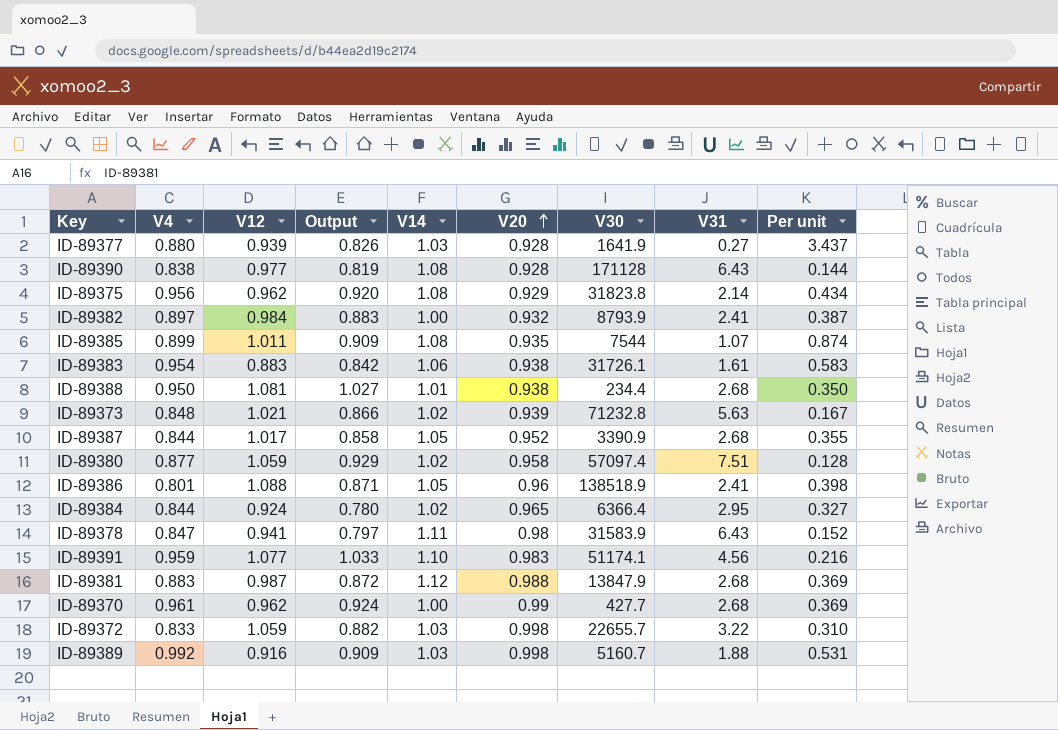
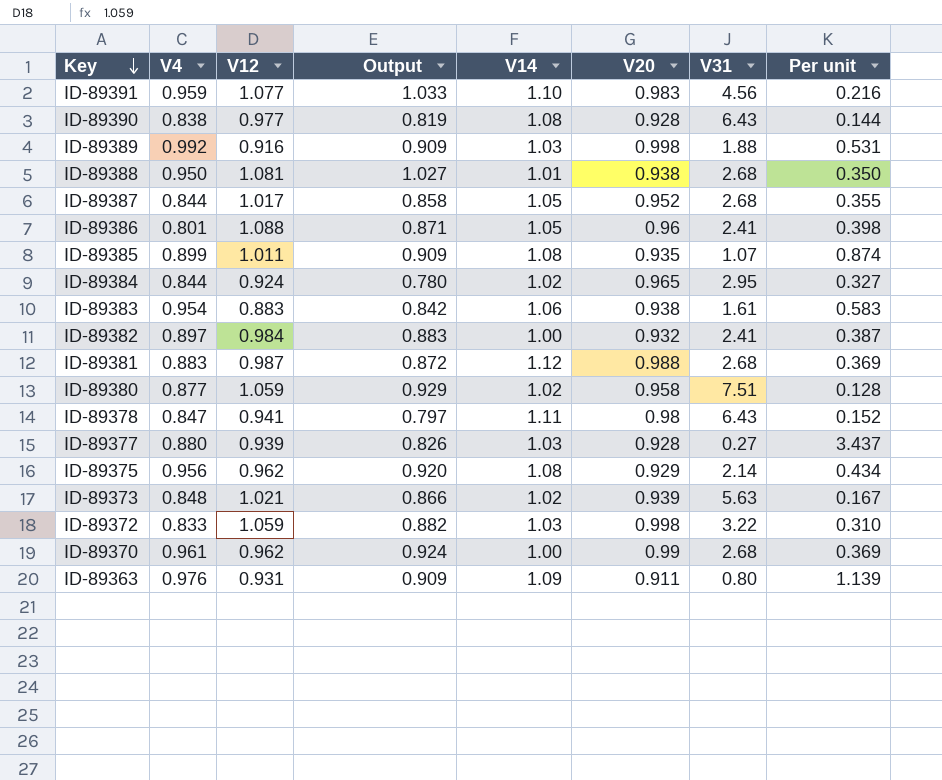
row order: V20 ascending -> Key descending
column V30 | position: 7 -> none
row ID-89363: none -> 0.976 | 0.931 | 0.909 | 1.09 | 0.911 | 0.80 | 1.139

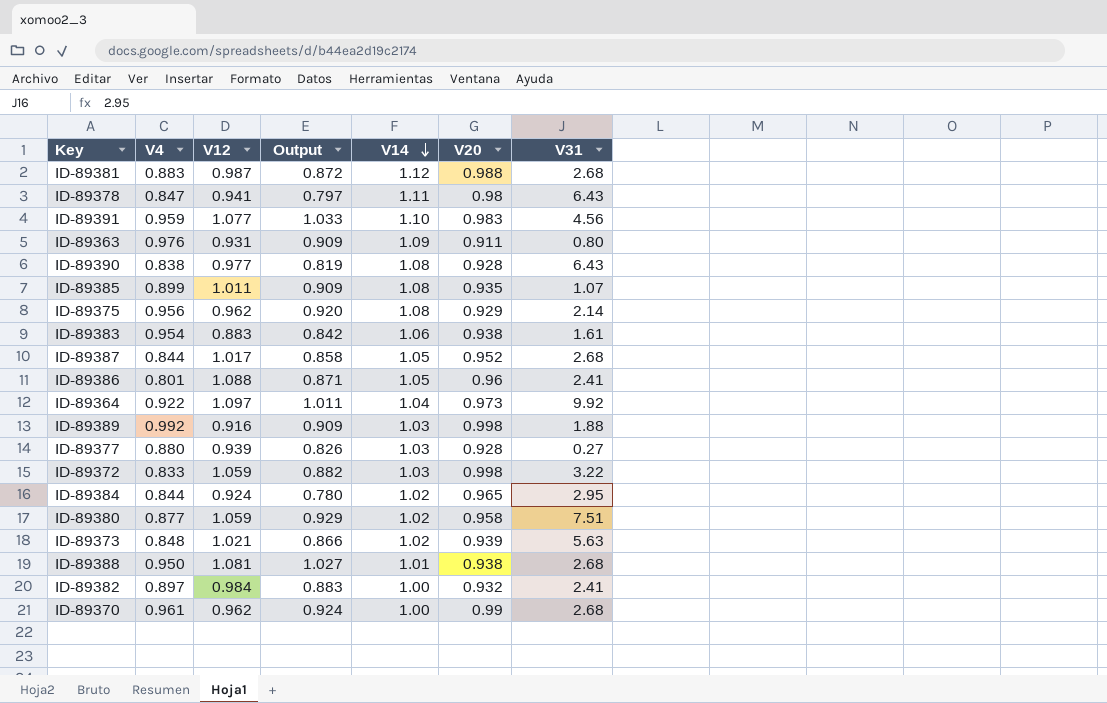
row order: Key descending -> V14 descending
column Per unit | formula: [V20] / [V31] -> none
row ID-89364: none -> 0.922 | 1.097 | 1.011 | 1.04 | 0.973 | 9.92

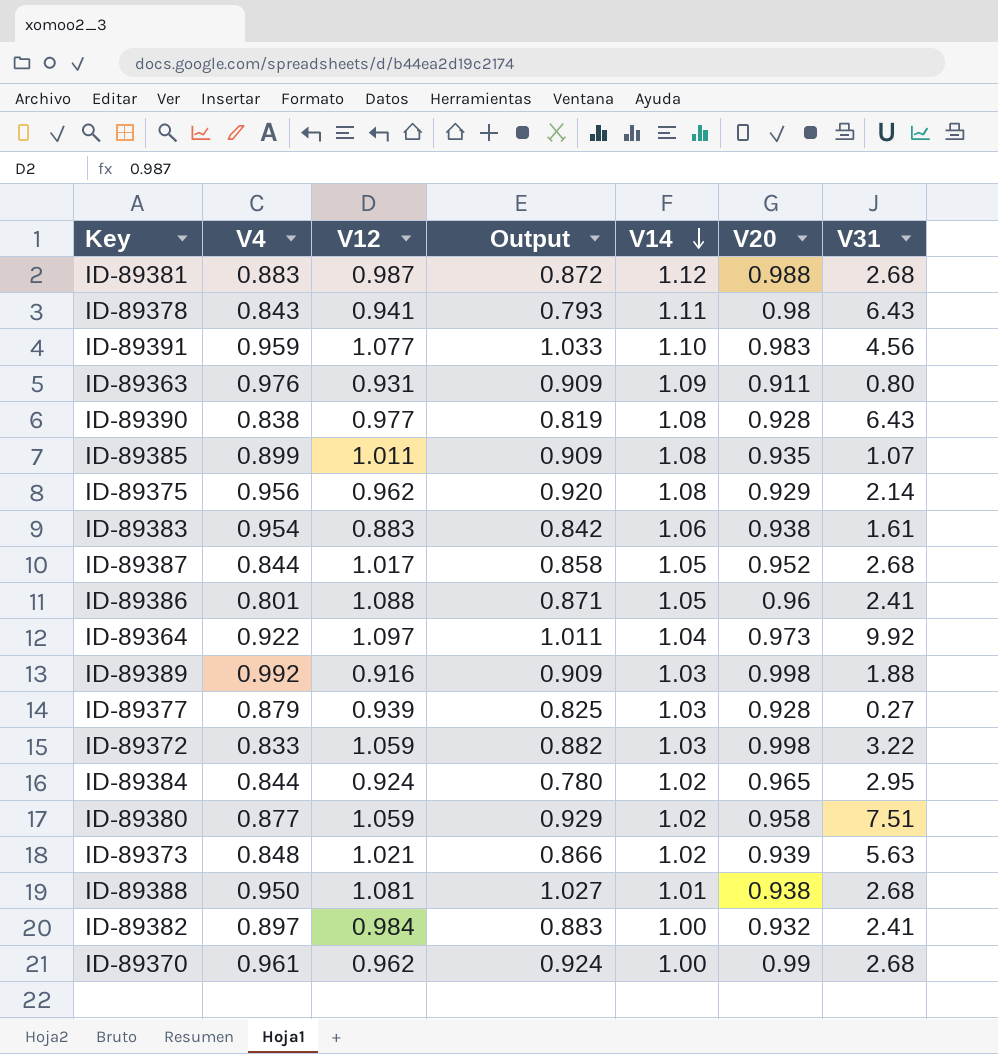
ID-89378 | V4: 0.847 -> 0.843
ID-89378 | Output: 0.797 -> 0.793
ID-89377 | V4: 0.880 -> 0.879
ID-89377 | Output: 0.826 -> 0.825

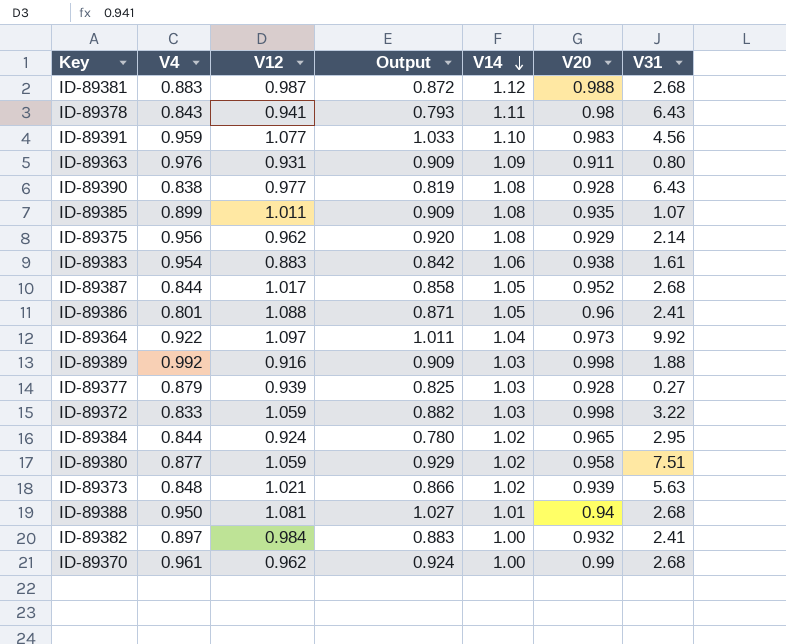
ID-89388 | V20: 0.938 -> 0.94

